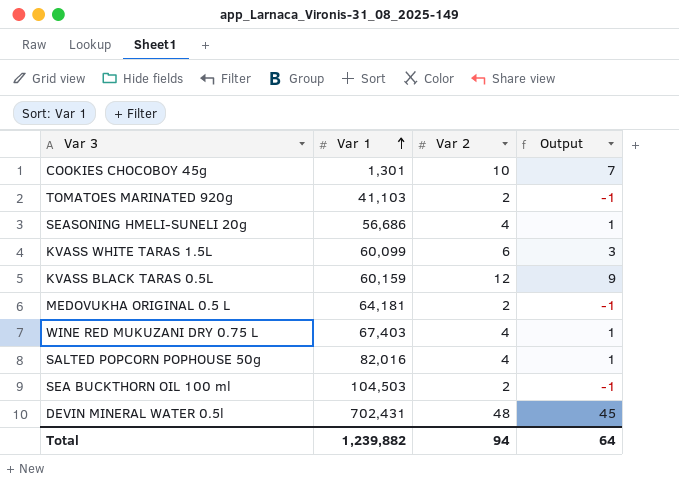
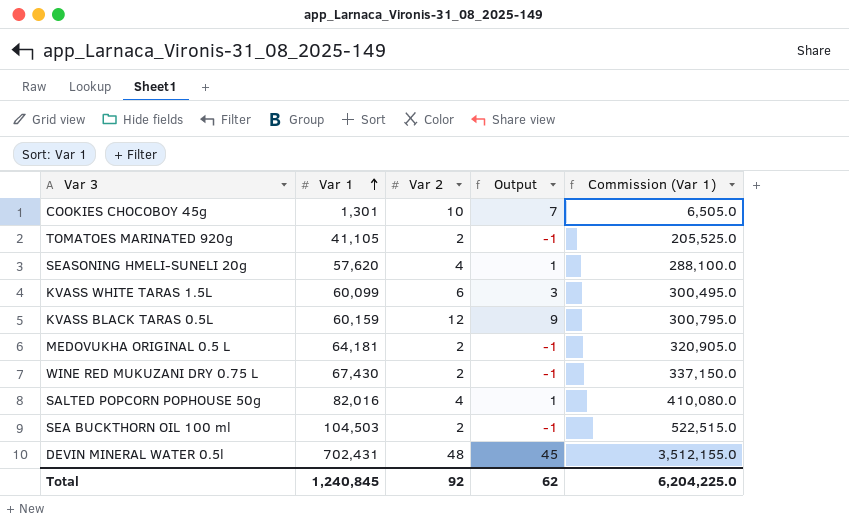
column Commission (Var 1) | formula: none -> [Var 1] * 5
TOMATOES MARINATED 920g | Var 1: 41,103 -> 41,105
SEASONING HMELI-SUNELI 20g | Var 1: 56,686 -> 57,620
WINE RED MUKUZANI DRY 0.75 L | Var 1: 67,403 -> 67,430
WINE RED MUKUZANI DRY 0.75 L | Var 2: 4 -> 2
WINE RED MUKUZANI DRY 0.75 L | Output: 1 -> -1
Total | Var 1: 1,239,882 -> 1,240,845
Total | Var 2: 94 -> 92
Total | Output: 64 -> 62

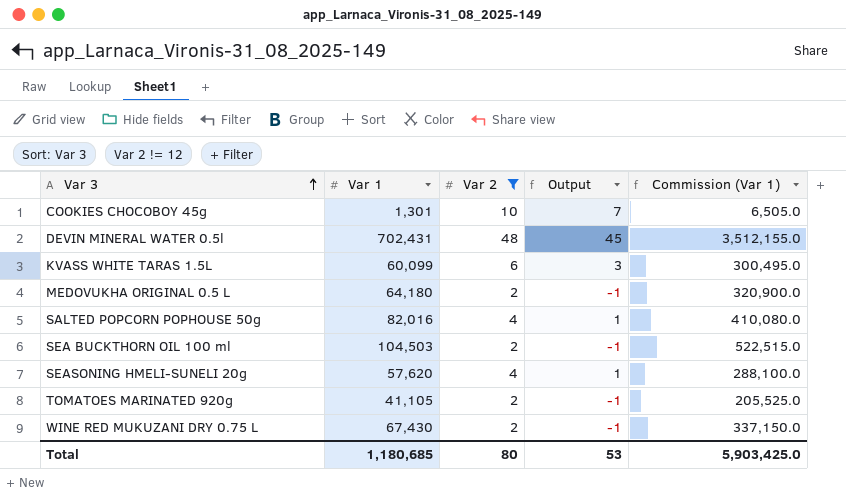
filter: none -> Var 2 != 12
row order: Var 1 ascending -> Var 3 ascending
MEDOVUKHA ORIGINAL 0.5 L | Var 1: 64,181 -> 64,180
MEDOVUKHA ORIGINAL 0.5 L | Commission (Var 1): 320,905.0 -> 320,900.0
Total | Var 1: 1,240,845 -> 1,180,685
Total | Var 2: 92 -> 80
Total | Output: 62 -> 53
Total | Commission (Var 1): 6,204,225.0 -> 5,903,425.0

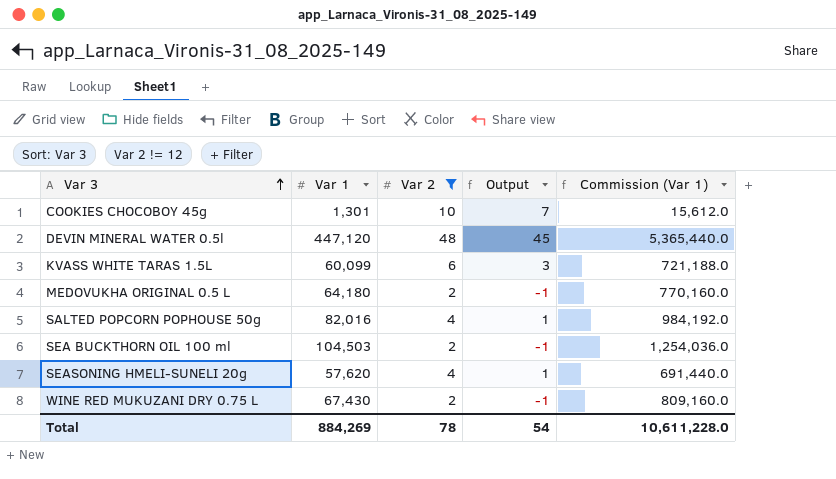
column Commission (Var 1) | formula: [Var 1] * 5 -> [Var 1] * 12
row TOMATOES MARINATED 920g: 41,105 | 2 | -1 | 205,525.0 -> none
DEVIN MINERAL WATER 0.5l | Var 1: 702,431 -> 447,120
Total | Var 1: 1,180,685 -> 884,269
Total | Var 2: 80 -> 78
Total | Output: 53 -> 54
Total | Commission (Var 1): 5,903,425.0 -> 10,611,228.0

